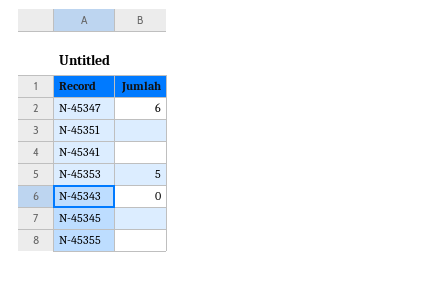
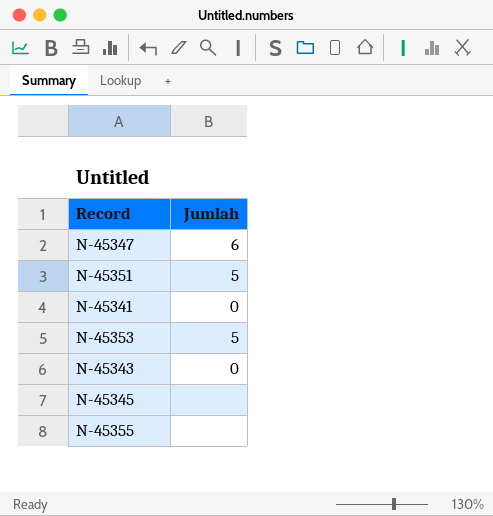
N-45351 | Jumlah: none -> 5
N-45341 | Jumlah: none -> 0

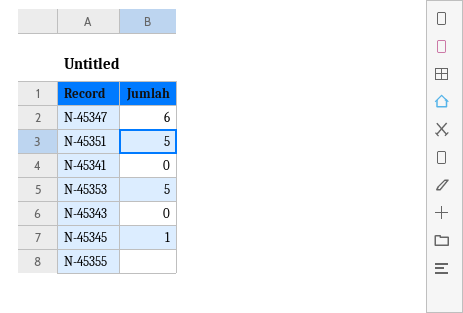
N-45345 | Jumlah: none -> 1

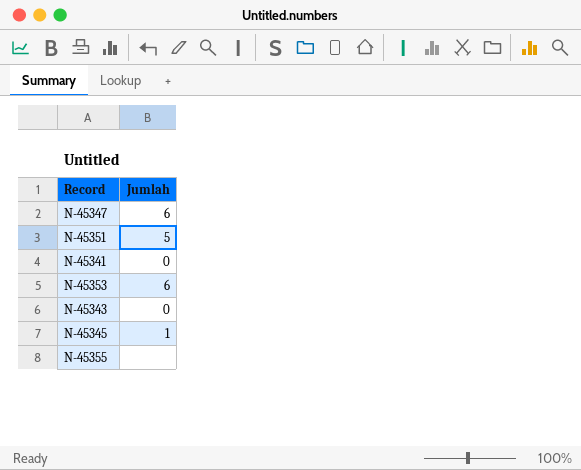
N-45353 | Jumlah: 5 -> 6

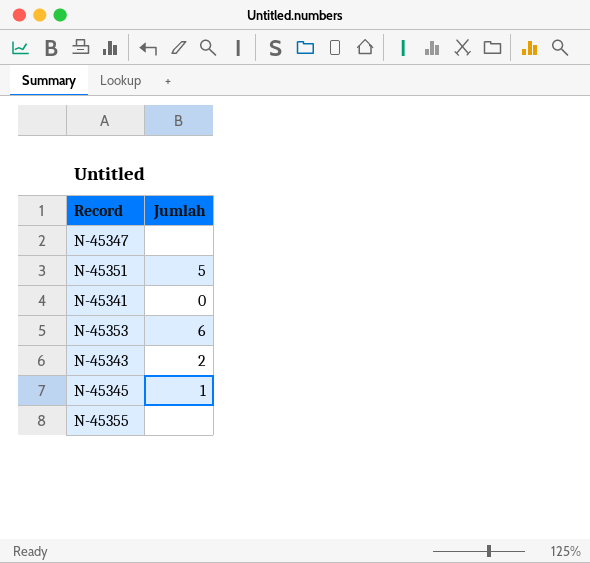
N-45347 | Jumlah: 6 -> none
N-45343 | Jumlah: 0 -> 2

